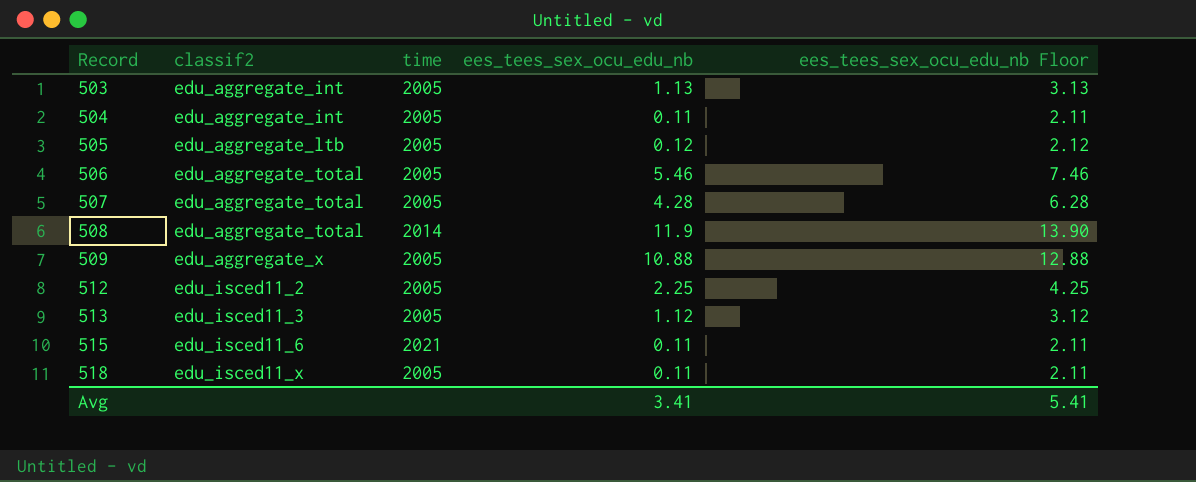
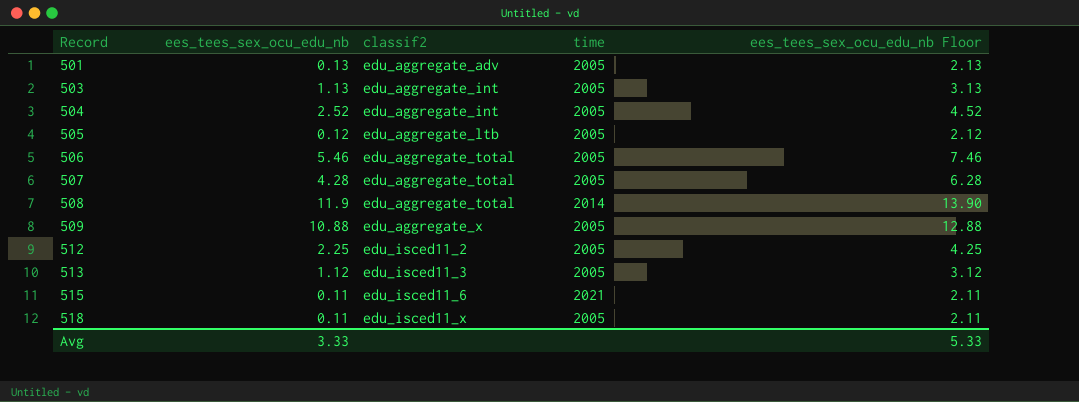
column ees_tees_sex_ocu_edu_nb | position: 4 -> 2
row 501: none -> 0.13 | edu_aggregate_adv | 2005 | 2.13
504 | ees_tees_sex_ocu_edu_nb: 0.11 -> 2.52
504 | ees_tees_sex_ocu_edu_nb Floor: 2.11 -> 4.52
Avg | ees_tees_sex_ocu_edu_nb: 3.41 -> 3.33
Avg | ees_tees_sex_ocu_edu_nb Floor: 5.41 -> 5.33

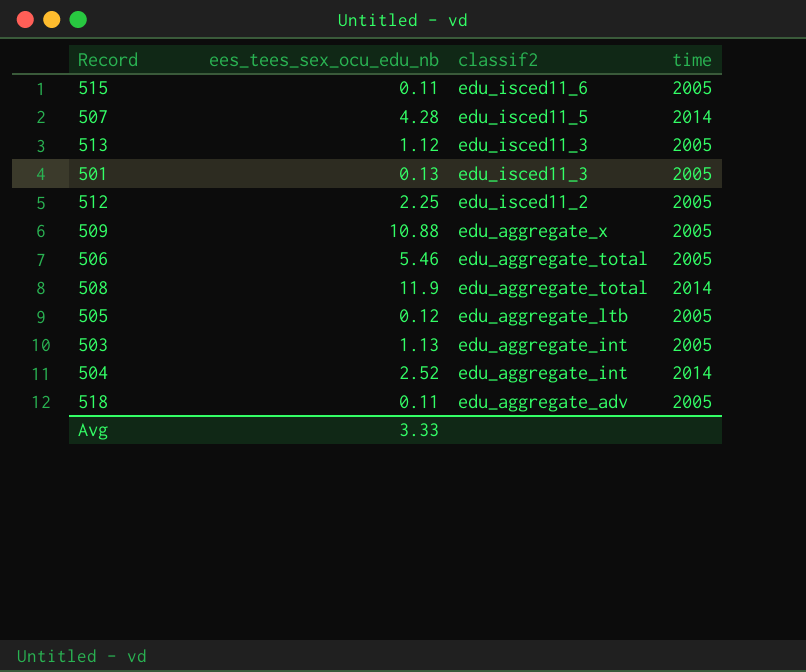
row order: Record ascending -> classif2 descending
column ees_tees_sex_ocu_edu_nb Floor | formula: [ees_tees_sex_ocu_edu_nb] + 2 -> none
515 | time: 2021 -> 2005
507 | classif2: edu_aggregate_total -> edu_isced11_5
507 | time: 2005 -> 2014
501 | classif2: edu_aggregate_adv -> edu_isced11_3
504 | time: 2005 -> 2014
518 | classif2: edu_isced11_x -> edu_aggregate_adv

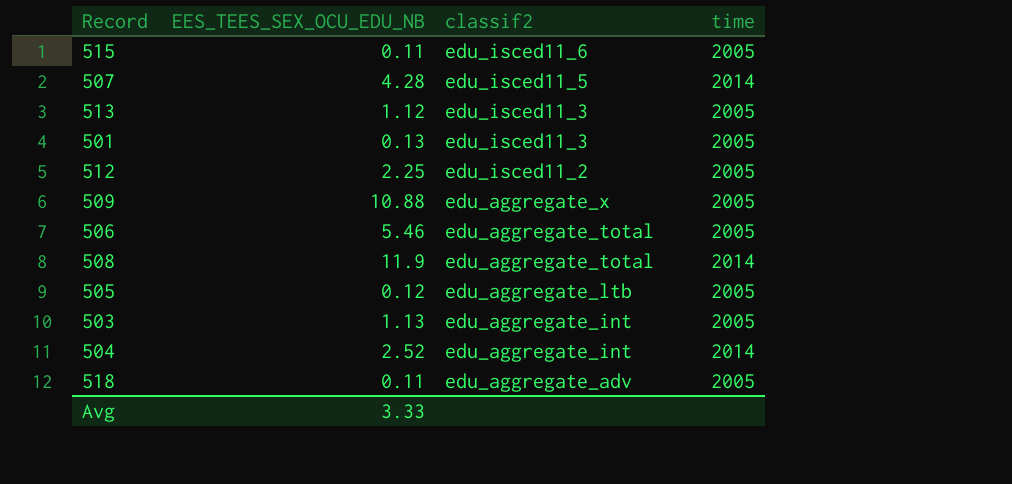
column name: ees_tees_sex_ocu_edu_nb -> EES_TEES_SEX_OCU_EDU_NB

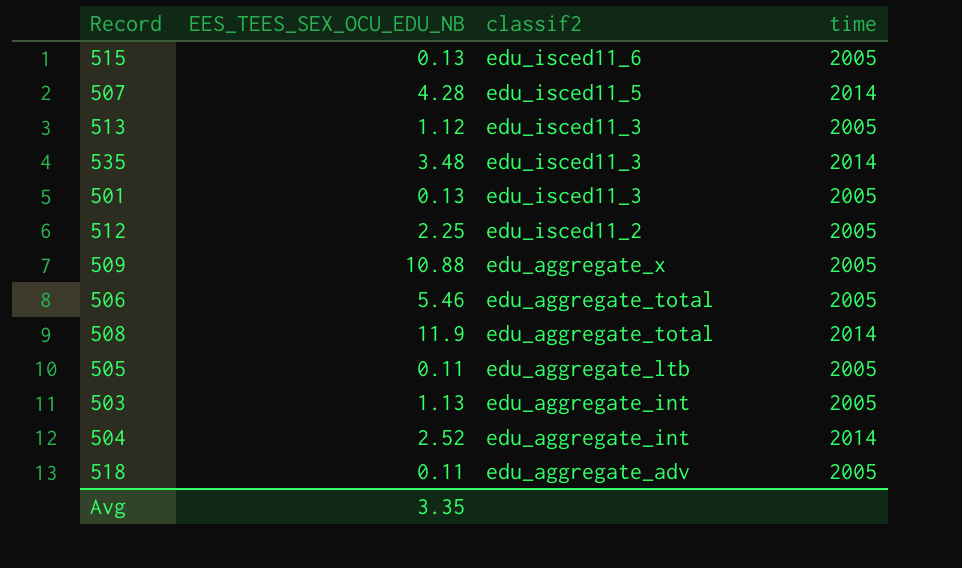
515 | EES_TEES_SEX_OCU_EDU_NB: 0.11 -> 0.13
row 535: none -> 3.48 | edu_isced11_3 | 2014
505 | EES_TEES_SEX_OCU_EDU_NB: 0.12 -> 0.11
Avg | EES_TEES_SEX_OCU_EDU_NB: 3.33 -> 3.35

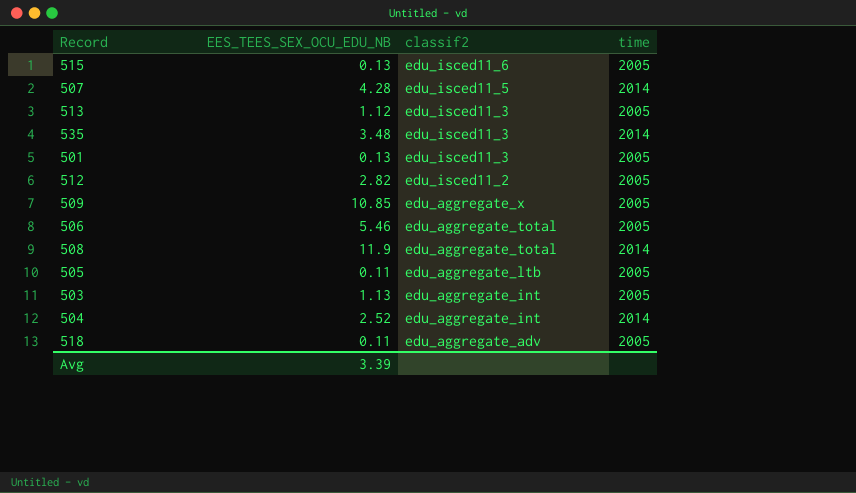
512 | EES_TEES_SEX_OCU_EDU_NB: 2.25 -> 2.82
509 | EES_TEES_SEX_OCU_EDU_NB: 10.88 -> 10.85
Avg | EES_TEES_SEX_OCU_EDU_NB: 3.35 -> 3.39

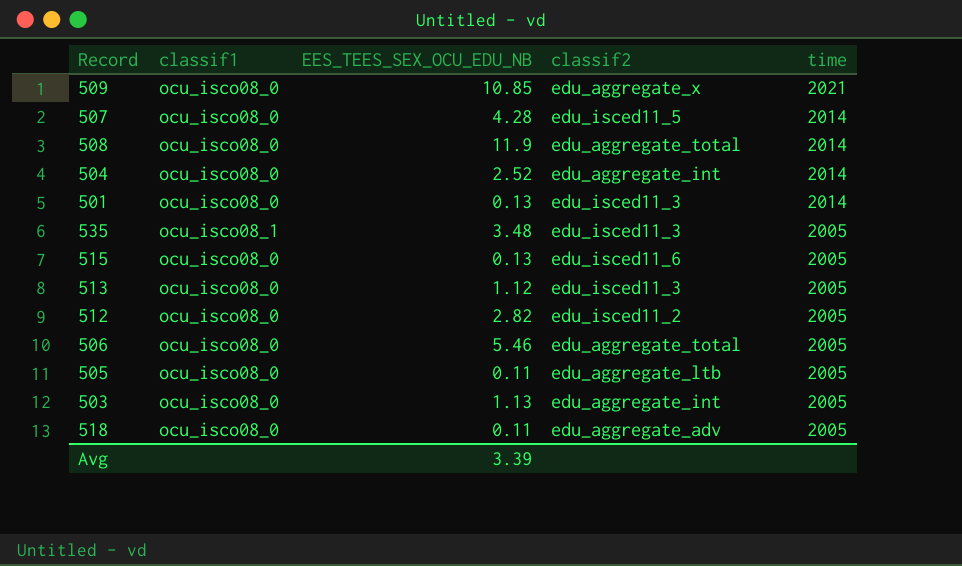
row order: classif2 descending -> time descending
column classif1 | position: none -> 2
509 | time: 2005 -> 2021
501 | time: 2005 -> 2014
535 | time: 2014 -> 2005

